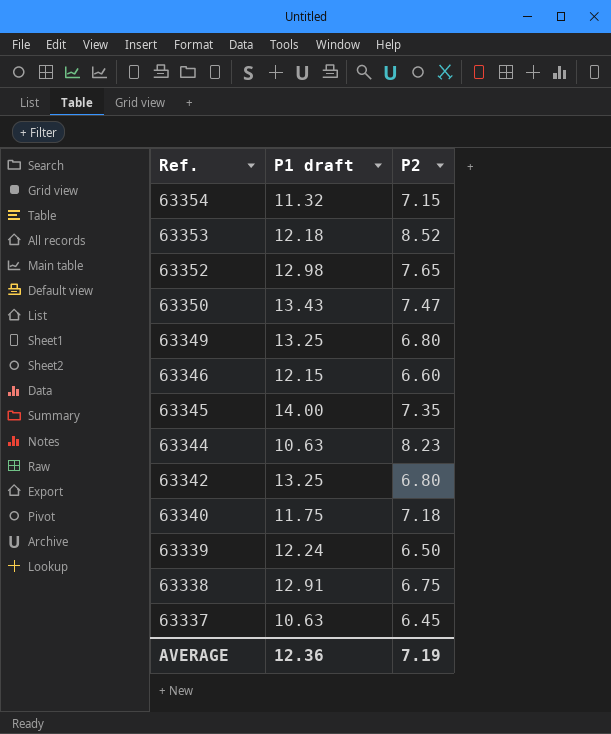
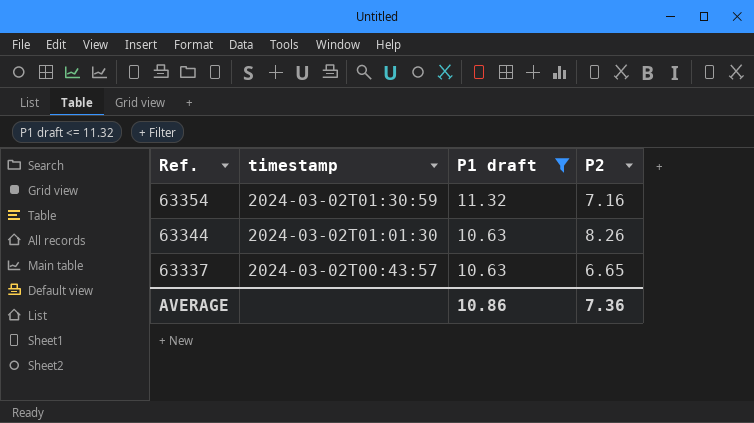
filter: none -> P1 draft <= 11.32
column timestamp | position: none -> 2
63354 | P2: 7.15 -> 7.16
63344 | P2: 8.23 -> 8.26
63337 | P2: 6.45 -> 6.65
AVERAGE | P1 draft: 12.36 -> 10.86
AVERAGE | P2: 7.19 -> 7.36

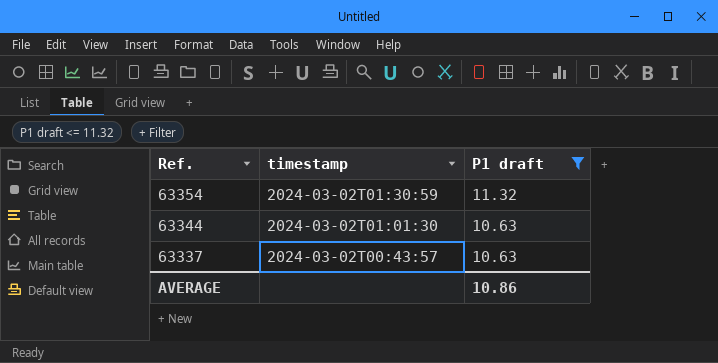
column P2 | position: 4 -> none

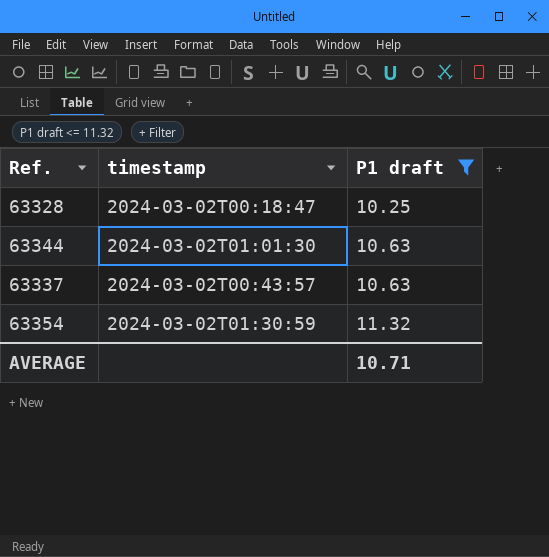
row order: Ref. descending -> P1 draft ascending
row 63328: none -> 2024-03-02T00:18:47 | 10.25
AVERAGE | P1 draft: 10.86 -> 10.71

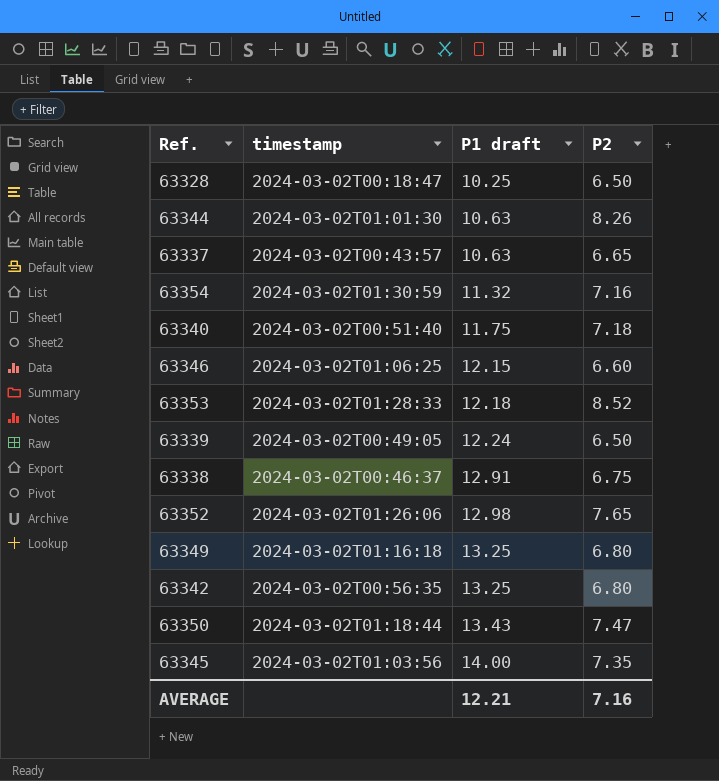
filter: P1 draft <= 11.32 -> none
column P2 | position: none -> 4
AVERAGE | P1 draft: 10.71 -> 12.21

